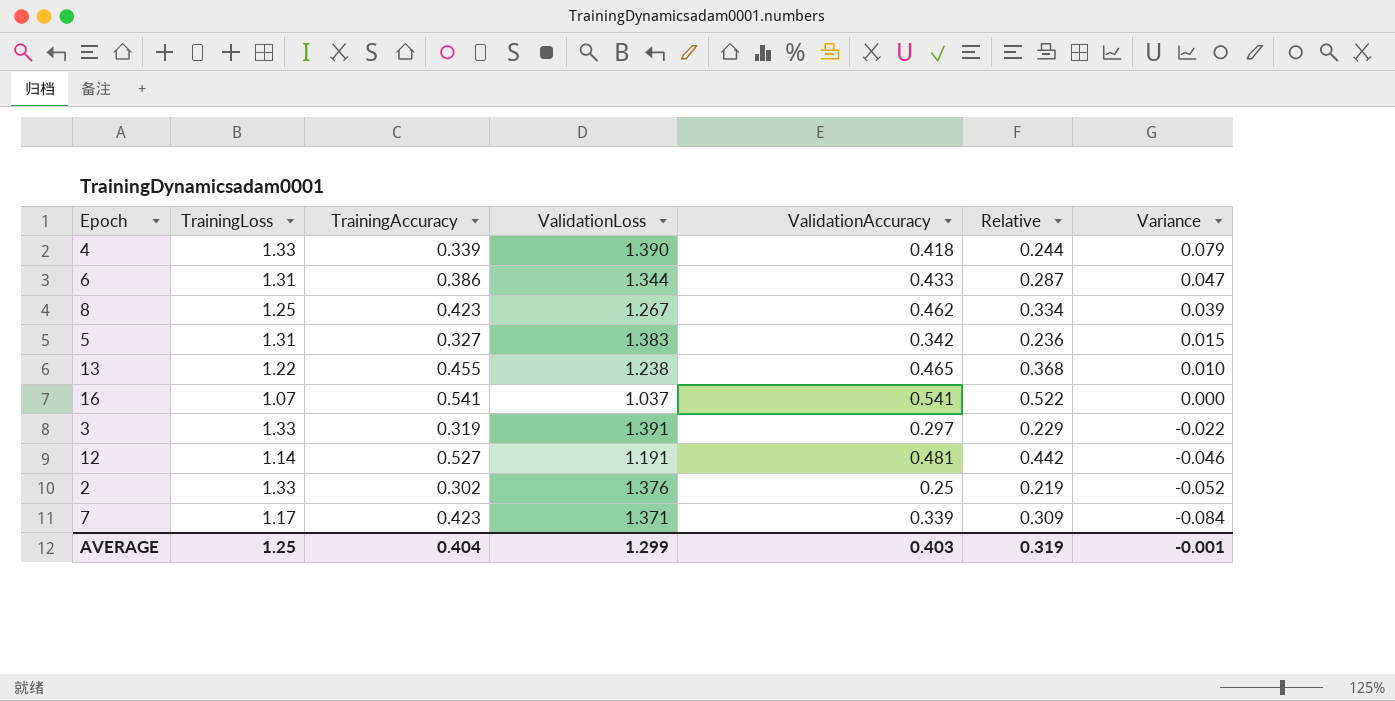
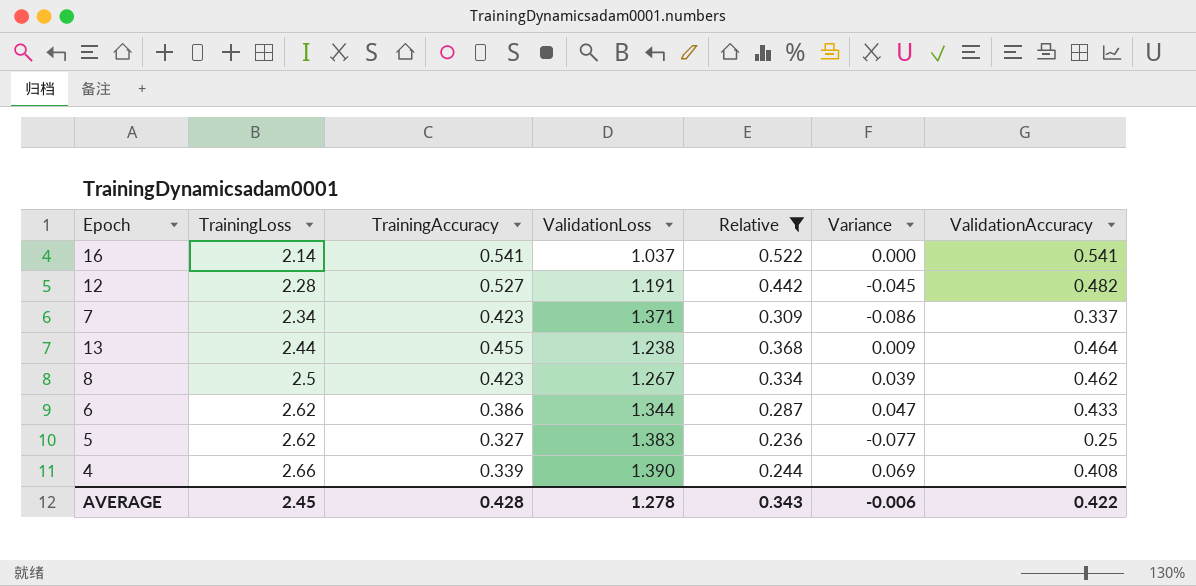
filter: none -> Relative >= 0.236
row order: Variance descending -> TrainingLoss ascending
column ValidationAccuracy | position: 5 -> 7
16 | TrainingLoss: 1.07 -> 2.14
12 | TrainingLoss: 1.14 -> 2.28
12 | Variance: -0.046 -> -0.045
12 | ValidationAccuracy: 0.481 -> 0.482
7 | TrainingLoss: 1.17 -> 2.34
7 | Variance: -0.084 -> -0.086
7 | ValidationAccuracy: 0.339 -> 0.337
13 | TrainingLoss: 1.22 -> 2.44
13 | Variance: 0.010 -> 0.009
13 | ValidationAccuracy: 0.465 -> 0.464
8 | TrainingLoss: 1.25 -> 2.5
6 | TrainingLoss: 1.31 -> 2.62
5 | TrainingLoss: 1.31 -> 2.62
5 | Variance: 0.015 -> -0.077
5 | ValidationAccuracy: 0.342 -> 0.25
4 | TrainingLoss: 1.33 -> 2.66
4 | Variance: 0.079 -> 0.069
4 | ValidationAccuracy: 0.418 -> 0.408
AVERAGE | TrainingLoss: 1.25 -> 2.45
AVERAGE | TrainingAccuracy: 0.404 -> 0.428
AVERAGE | ValidationLoss: 1.299 -> 1.278
AVERAGE | Relative: 0.319 -> 0.343
AVERAGE | Variance: -0.001 -> -0.006
AVERAGE | ValidationAccuracy: 0.403 -> 0.422

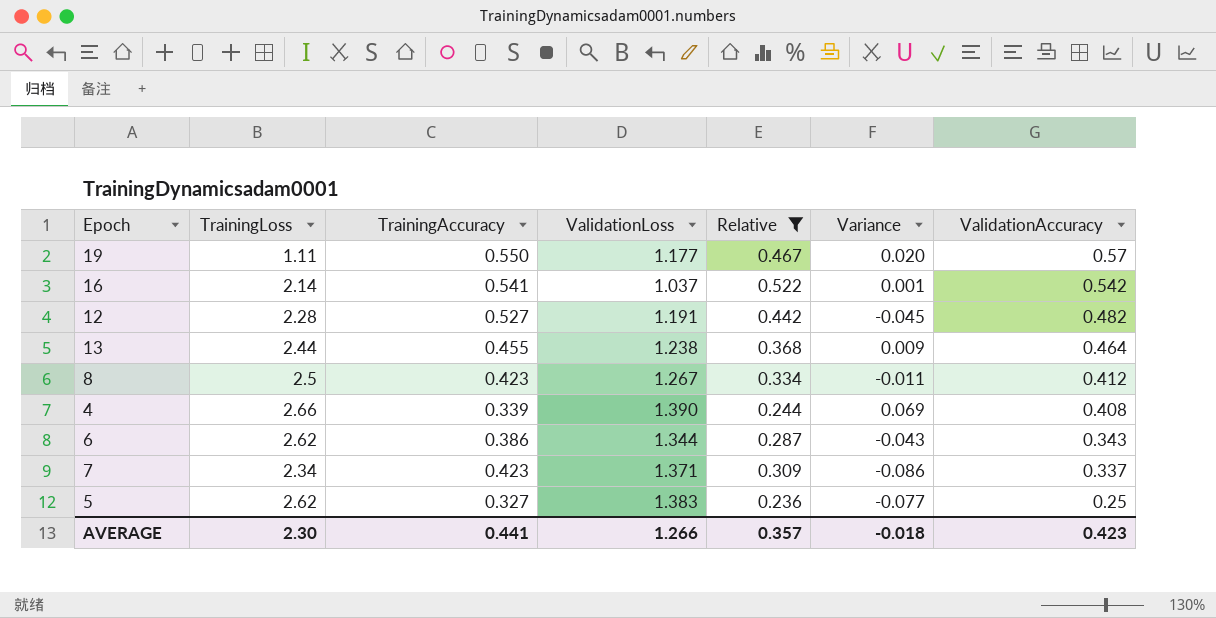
row order: TrainingLoss ascending -> ValidationAccuracy descending
row 19: none -> 1.11 | 0.550 | 1.177 | 0.467 | 0.020 | 0.57
16 | Variance: 0.000 -> 0.001
16 | ValidationAccuracy: 0.541 -> 0.542
8 | Variance: 0.039 -> -0.011
8 | ValidationAccuracy: 0.462 -> 0.412
6 | Variance: 0.047 -> -0.043
6 | ValidationAccuracy: 0.433 -> 0.343
AVERAGE | TrainingLoss: 2.45 -> 2.30
AVERAGE | TrainingAccuracy: 0.428 -> 0.441
AVERAGE | ValidationLoss: 1.278 -> 1.266
AVERAGE | Relative: 0.343 -> 0.357
AVERAGE | Variance: -0.006 -> -0.018
AVERAGE | ValidationAccuracy: 0.422 -> 0.423

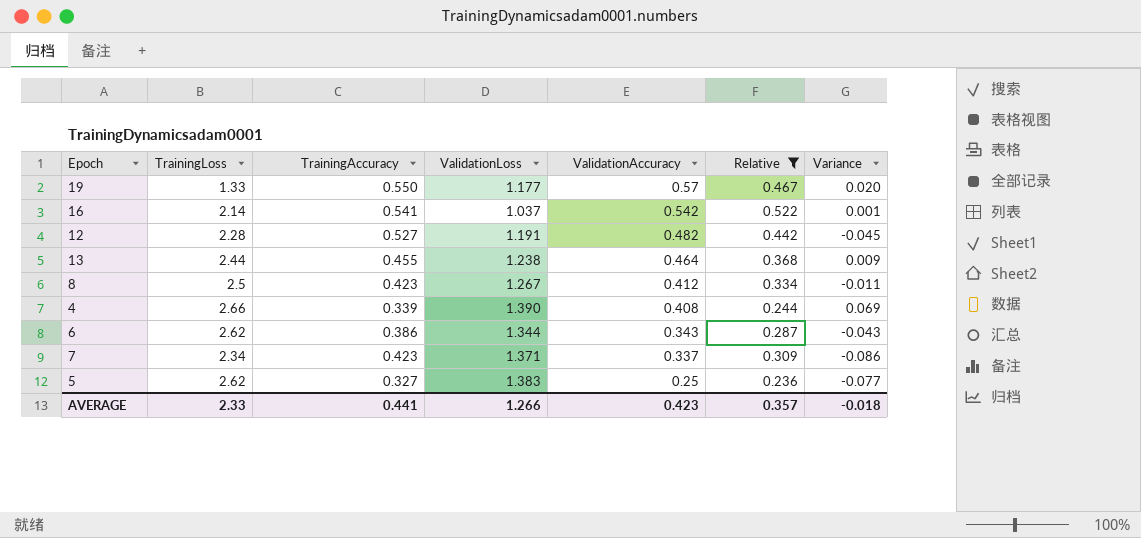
column ValidationAccuracy | position: 7 -> 5
19 | TrainingLoss: 1.11 -> 1.33
AVERAGE | TrainingLoss: 2.30 -> 2.33

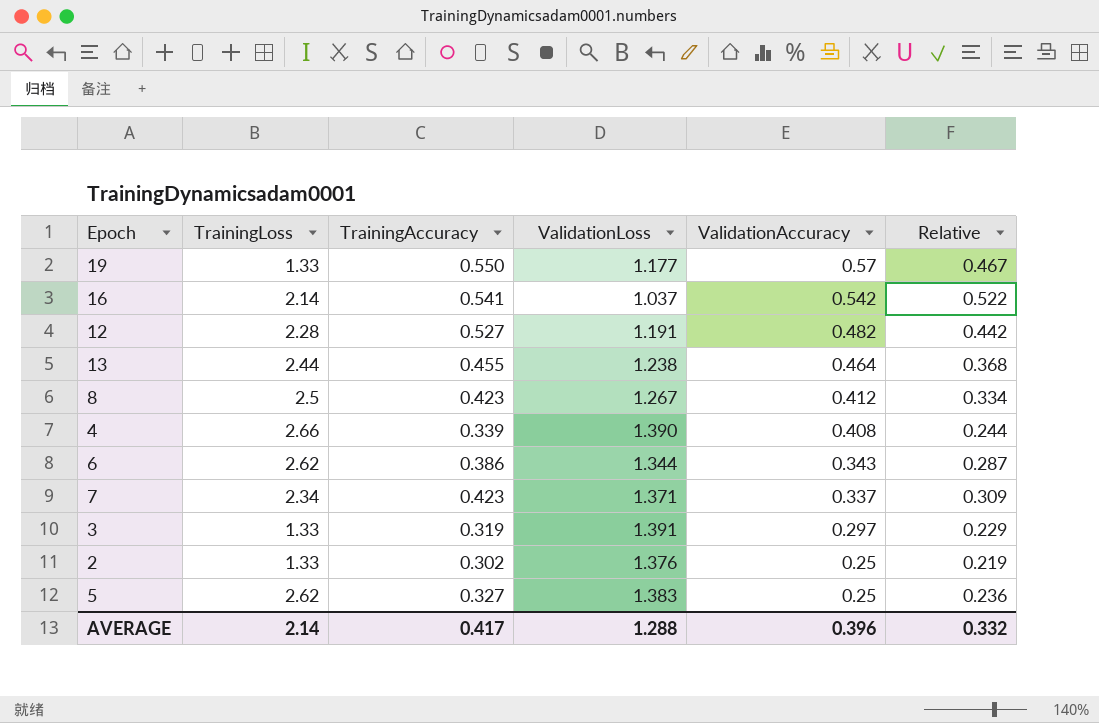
filter: Relative >= 0.236 -> none
column Variance | formula: [ValidationAccuracy] - [TrainingAccuracy] -> none
AVERAGE | TrainingLoss: 2.33 -> 2.14
AVERAGE | TrainingAccuracy: 0.441 -> 0.417
AVERAGE | ValidationLoss: 1.266 -> 1.288
AVERAGE | ValidationAccuracy: 0.423 -> 0.396
AVERAGE | Relative: 0.357 -> 0.332

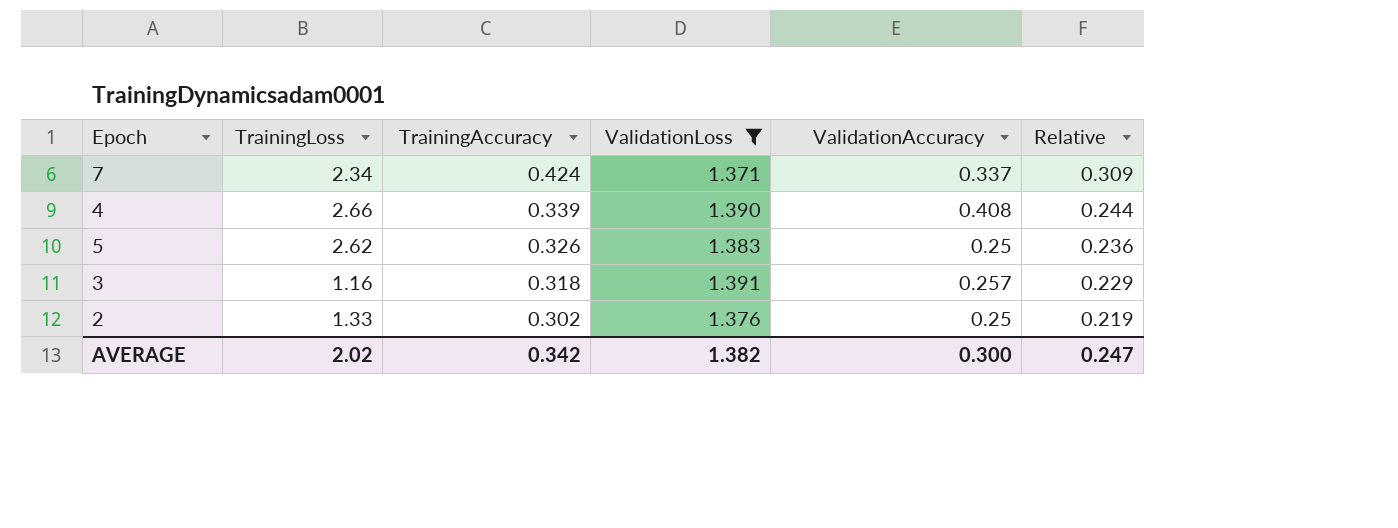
filter: none -> ValidationLoss >= 1.371
row order: ValidationAccuracy descending -> TrainingAccuracy descending
7 | TrainingAccuracy: 0.423 -> 0.424
5 | TrainingAccuracy: 0.327 -> 0.326
3 | TrainingLoss: 1.33 -> 1.16
3 | TrainingAccuracy: 0.319 -> 0.318
3 | ValidationAccuracy: 0.297 -> 0.257
AVERAGE | TrainingLoss: 2.14 -> 2.02
AVERAGE | TrainingAccuracy: 0.417 -> 0.342
AVERAGE | ValidationLoss: 1.288 -> 1.382
AVERAGE | ValidationAccuracy: 0.396 -> 0.300
AVERAGE | Relative: 0.332 -> 0.247

